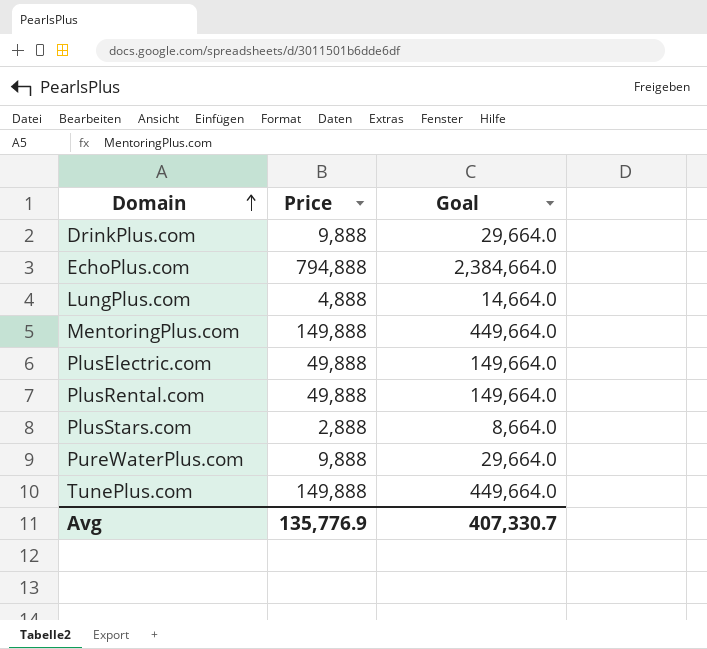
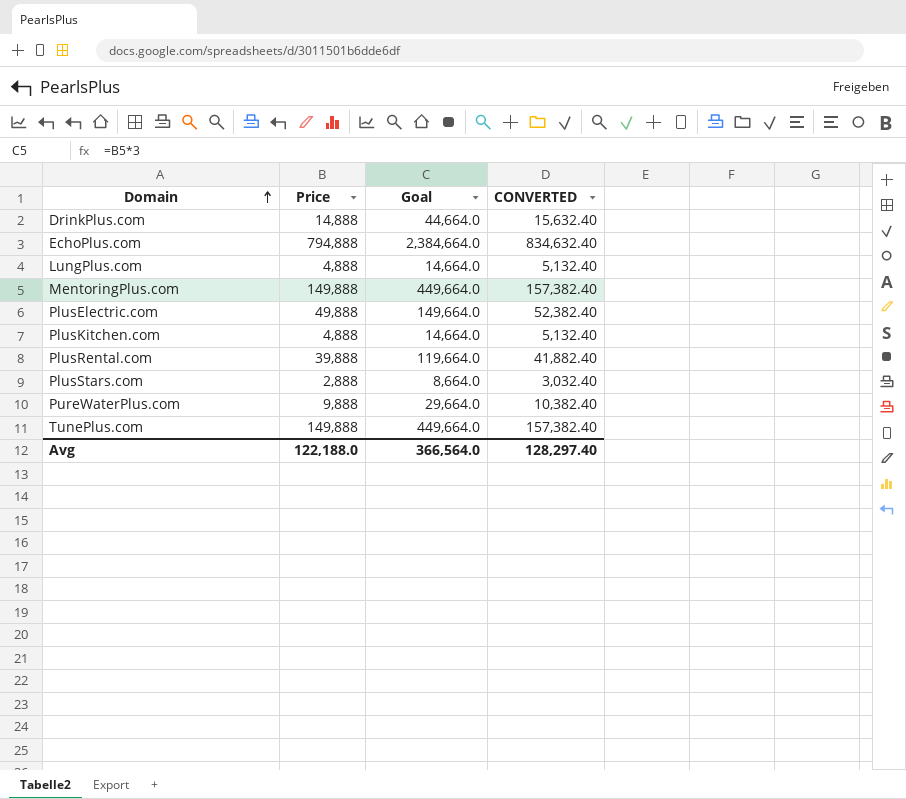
column CONVERTED | formula: none -> [Price] * 1.05
DrinkPlus.com | Price: 9,888 -> 14,888
DrinkPlus.com | Goal: 29,664.0 -> 44,664.0
row PlusKitchen.com: none -> 4,888 | 14,664.0 | 5,132.40
PlusRental.com | Price: 49,888 -> 39,888
PlusRental.com | Goal: 149,664.0 -> 119,664.0
Avg | Price: 135,776.9 -> 122,188.0
Avg | Goal: 407,330.7 -> 366,564.0

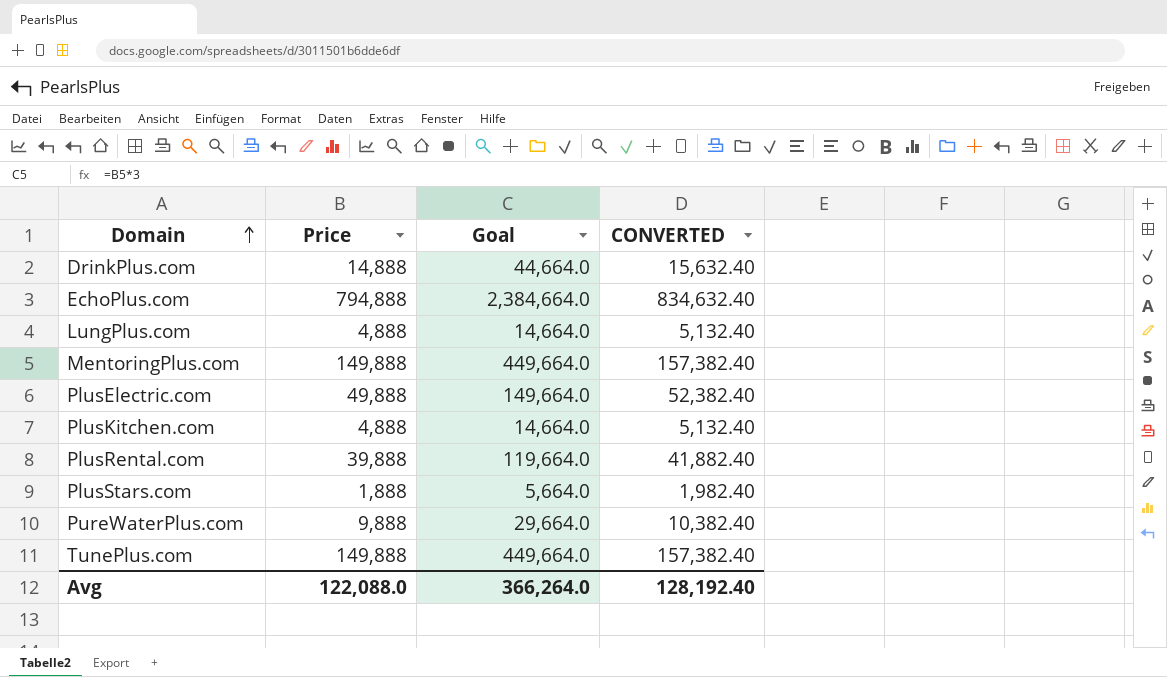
PlusStars.com | Price: 2,888 -> 1,888
PlusStars.com | Goal: 8,664.0 -> 5,664.0
PlusStars.com | CONVERTED: 3,032.40 -> 1,982.40
Avg | Price: 122,188.0 -> 122,088.0
Avg | Goal: 366,564.0 -> 366,264.0
Avg | CONVERTED: 128,297.40 -> 128,192.40

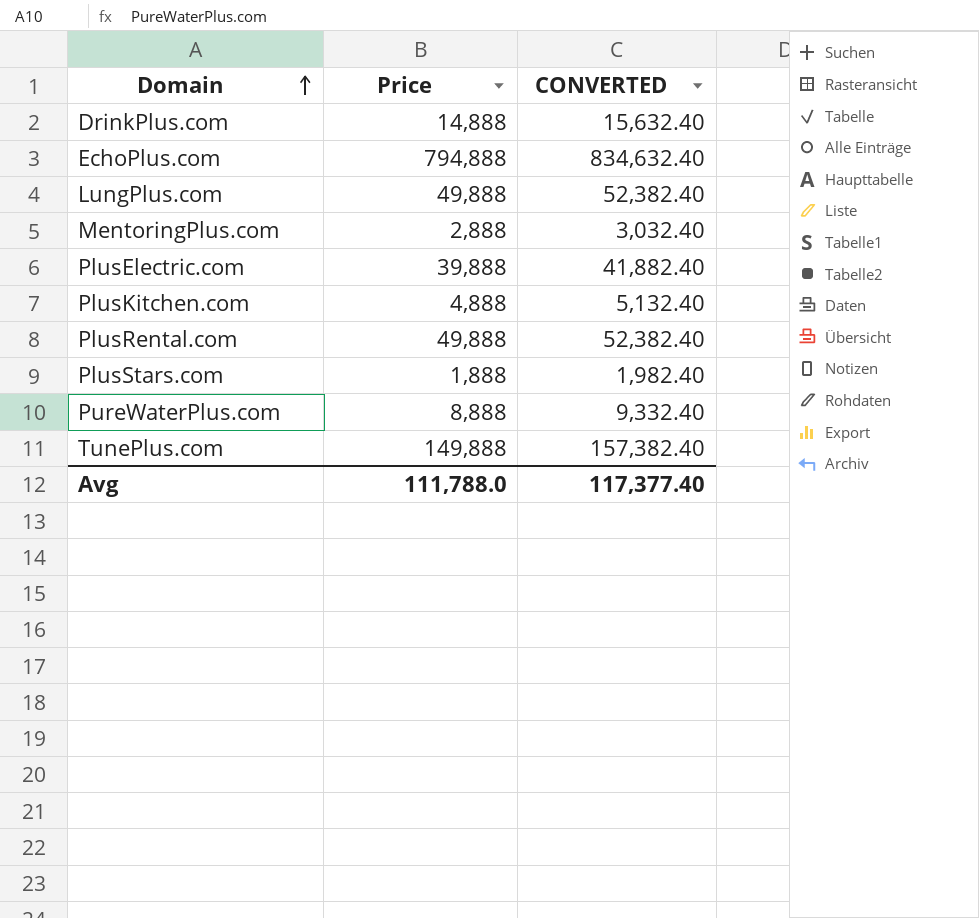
column Goal | formula: [Price] * 3 -> none
LungPlus.com | Price: 4,888 -> 49,888
LungPlus.com | CONVERTED: 5,132.40 -> 52,382.40
MentoringPlus.com | Price: 149,888 -> 2,888
MentoringPlus.com | CONVERTED: 157,382.40 -> 3,032.40
PlusElectric.com | Price: 49,888 -> 39,888
PlusElectric.com | CONVERTED: 52,382.40 -> 41,882.40
PlusRental.com | Price: 39,888 -> 49,888
PlusRental.com | CONVERTED: 41,882.40 -> 52,382.40
PureWaterPlus.com | Price: 9,888 -> 8,888
PureWaterPlus.com | CONVERTED: 10,382.40 -> 9,332.40
Avg | Price: 122,088.0 -> 111,788.0
Avg | CONVERTED: 128,192.40 -> 117,377.40

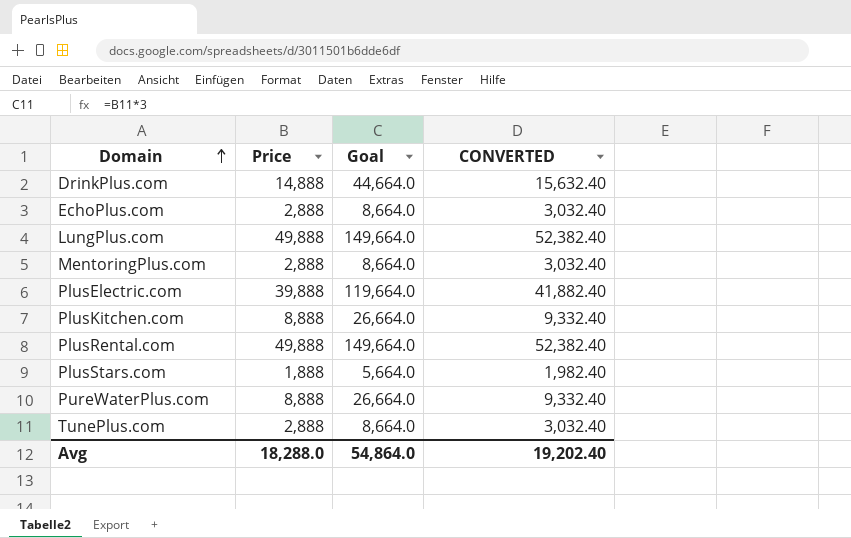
column Goal | formula: none -> [Price] * 3
EchoPlus.com | Price: 794,888 -> 2,888
EchoPlus.com | CONVERTED: 834,632.40 -> 3,032.40
PlusKitchen.com | Price: 4,888 -> 8,888
PlusKitchen.com | CONVERTED: 5,132.40 -> 9,332.40
TunePlus.com | Price: 149,888 -> 2,888
TunePlus.com | CONVERTED: 157,382.40 -> 3,032.40
Avg | Price: 111,788.0 -> 18,288.0
Avg | CONVERTED: 117,377.40 -> 19,202.40

